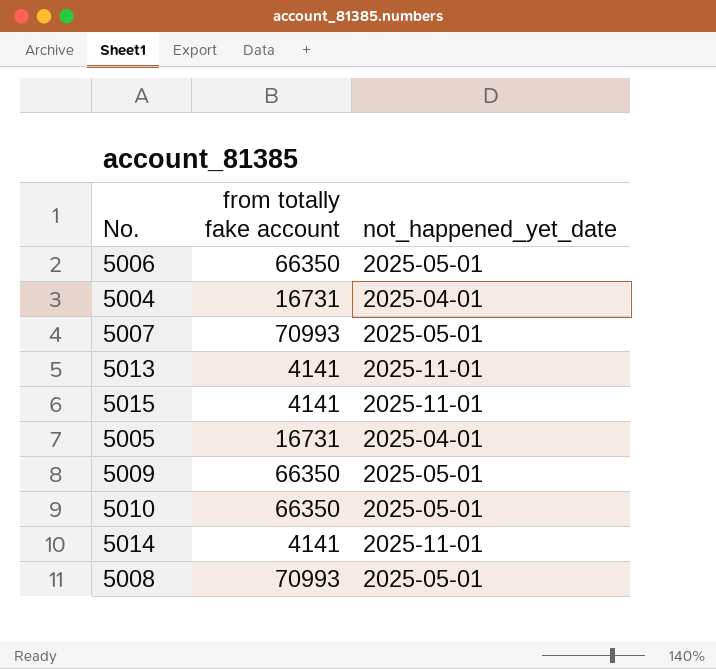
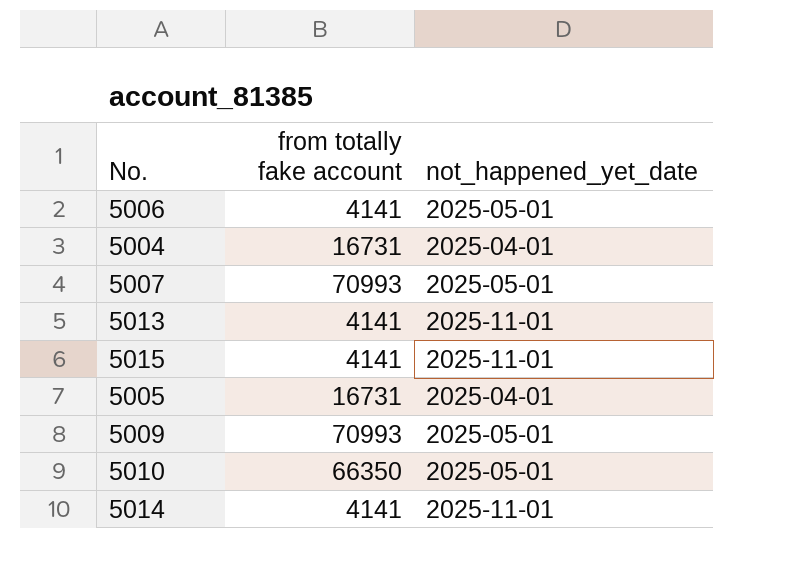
row 5008: 70993 | 2025-05-01 -> none
5006 | from totally fake account: 66350 -> 4141
5009 | from totally fake account: 66350 -> 70993

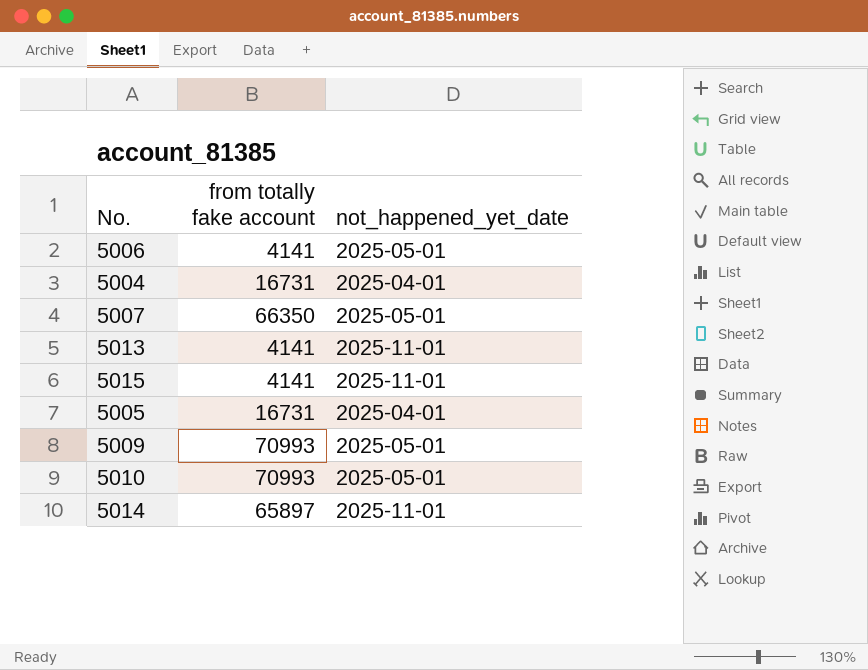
5007 | from totally fake account: 70993 -> 66350
5010 | from totally fake account: 66350 -> 70993
5014 | from totally fake account: 4141 -> 65897

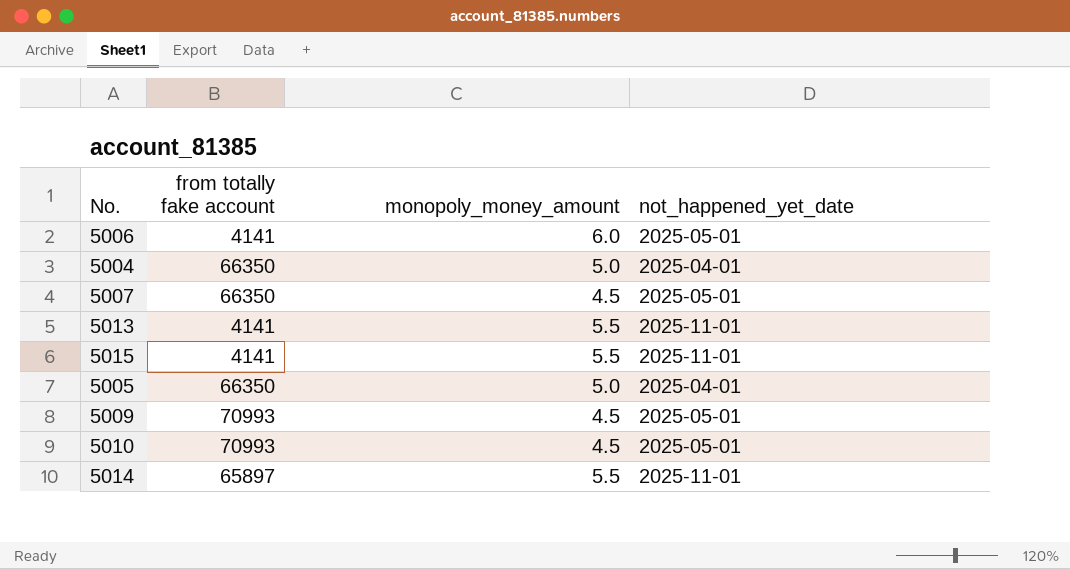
column monopoly_money_amount | position: none -> 3
5004 | from totally fake account: 16731 -> 66350
5005 | from totally fake account: 16731 -> 66350

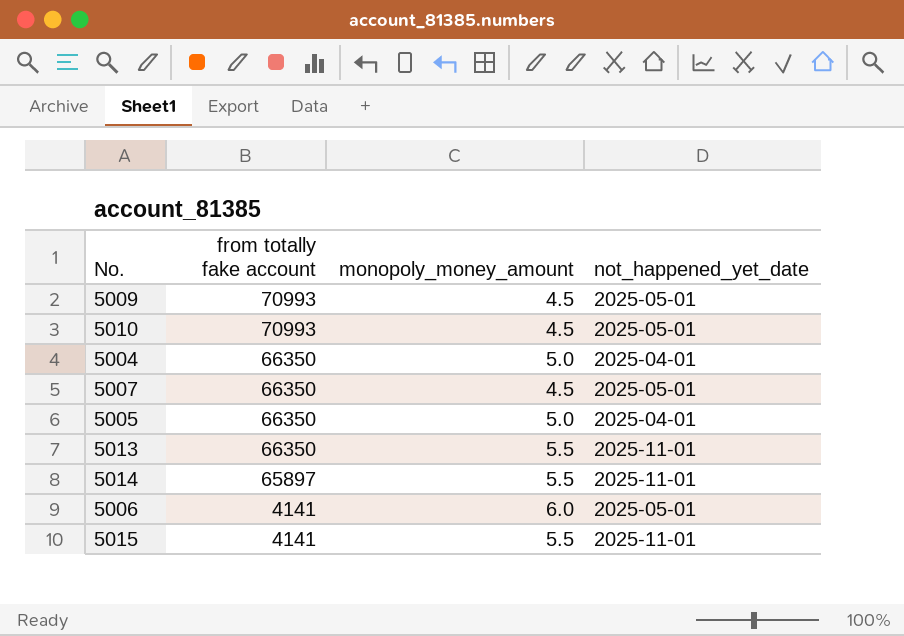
row order: none -> from totally fake account descending
5013 | from totally fake account: 4141 -> 66350

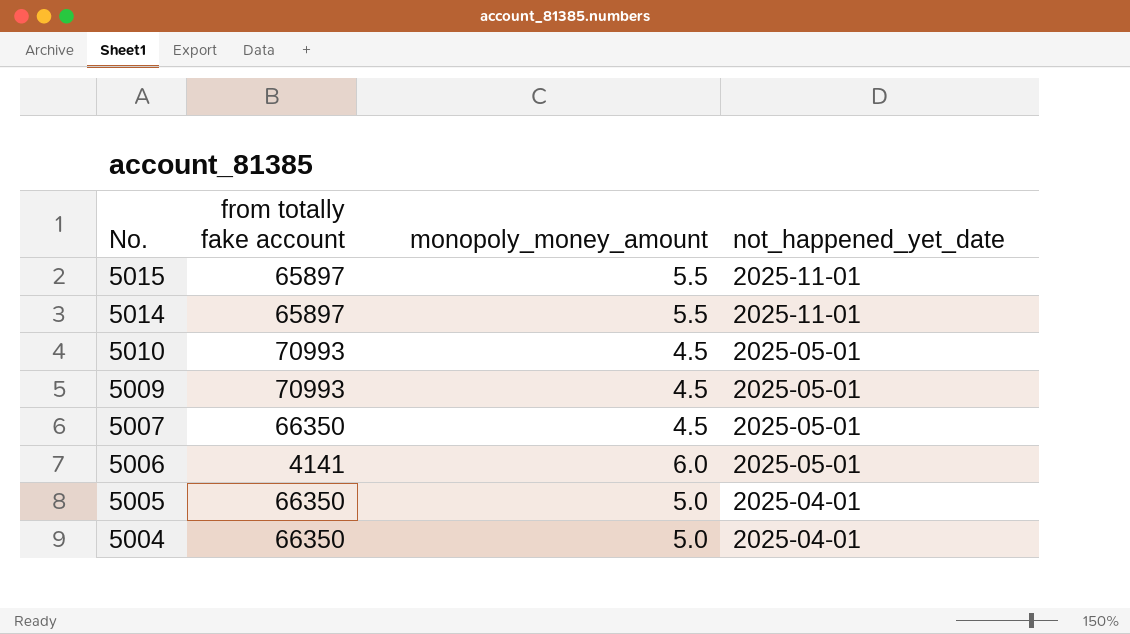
row order: from totally fake account descending -> No. descending
row 5013: 66350 | 5.5 | 2025-11-01 -> none
5015 | from totally fake account: 4141 -> 65897

